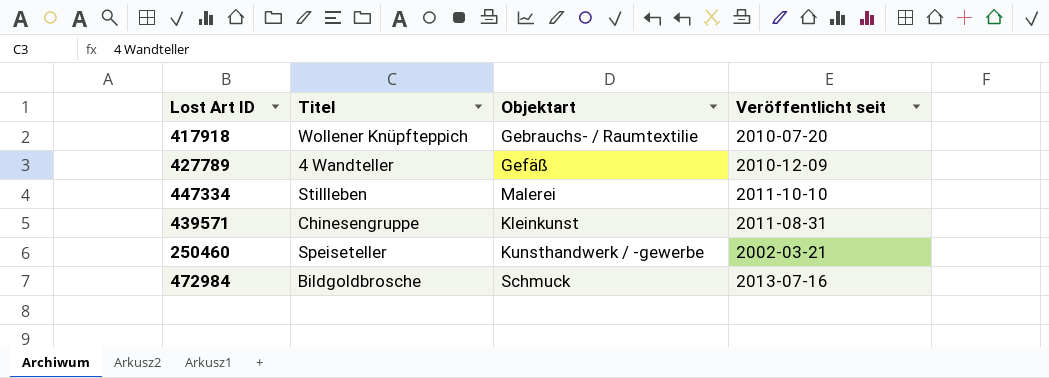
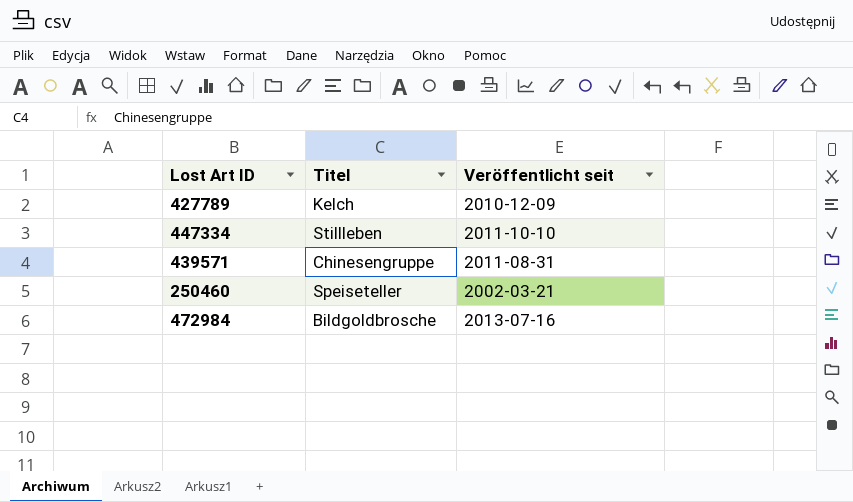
column Objektart | position: 3 -> none
row 417918: Wollener Knüpfteppich | Gebrauchs- / Raumtextilie | 2010-07-20 -> none
427789 | Titel: 4 Wandteller -> Kelch

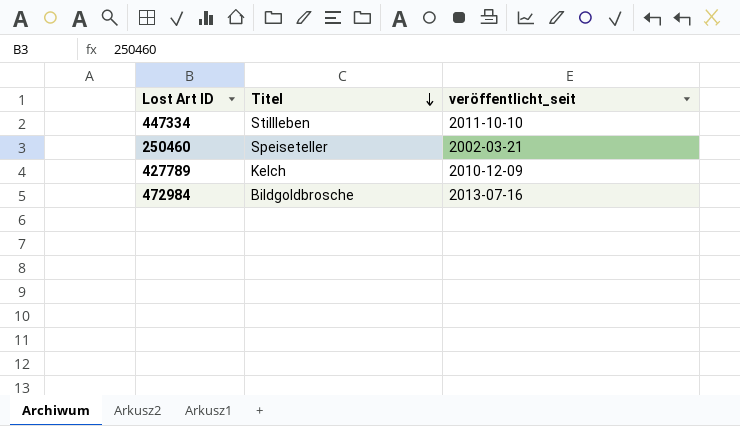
row order: none -> Titel descending
column name: Veröffentlicht seit -> veröffentlicht_seit
row 439571: Chinesengruppe | 2011-08-31 -> none

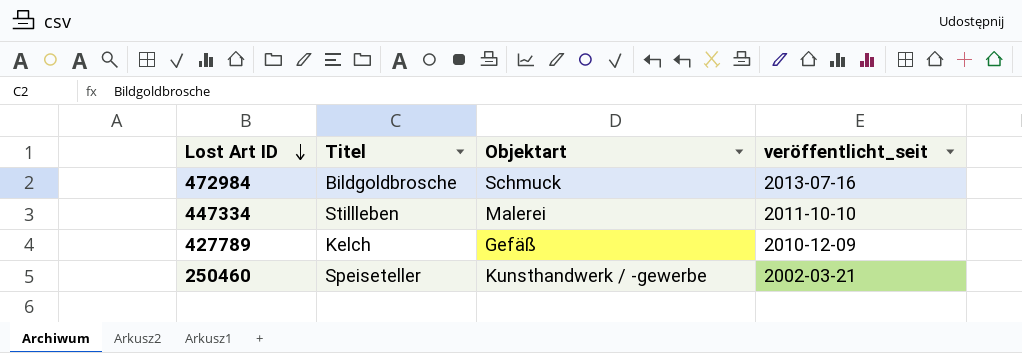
row order: Titel descending -> Lost Art ID descending
column Objektart | position: none -> 3

